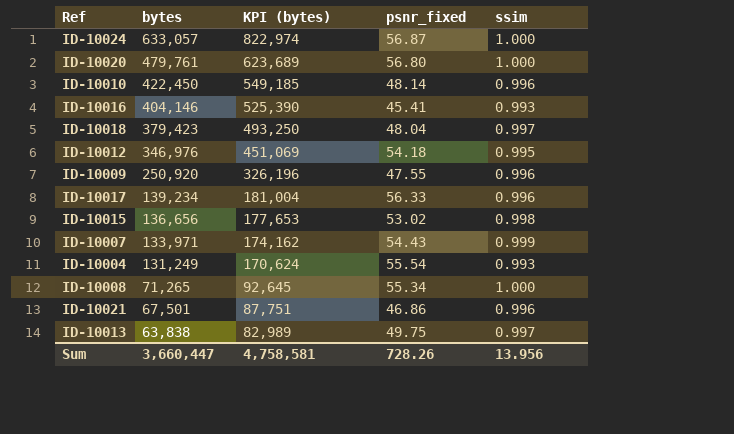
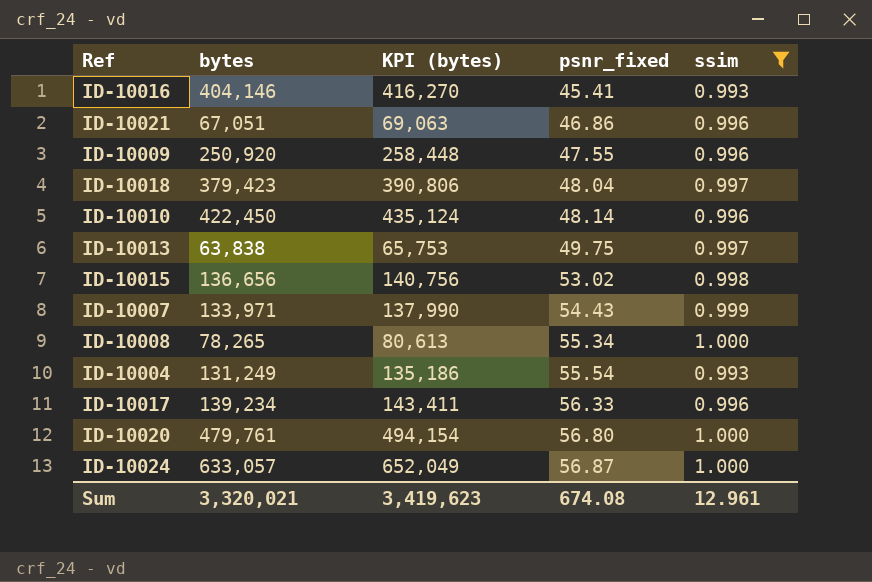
filter: none -> ssim != 0.995
row order: bytes descending -> psnr_fixed ascending
column KPI (bytes) | formula: [bytes] * 1.3 -> [bytes] * 1.03
ID-10021 | bytes: 67,501 -> 67,051
ID-10008 | bytes: 71,265 -> 78,265
Sum | bytes: 3,660,447 -> 3,320,021
Sum | KPI (bytes): 4,758,581 -> 3,419,623
Sum | psnr_fixed: 728.26 -> 674.08
Sum | ssim: 13.956 -> 12.961

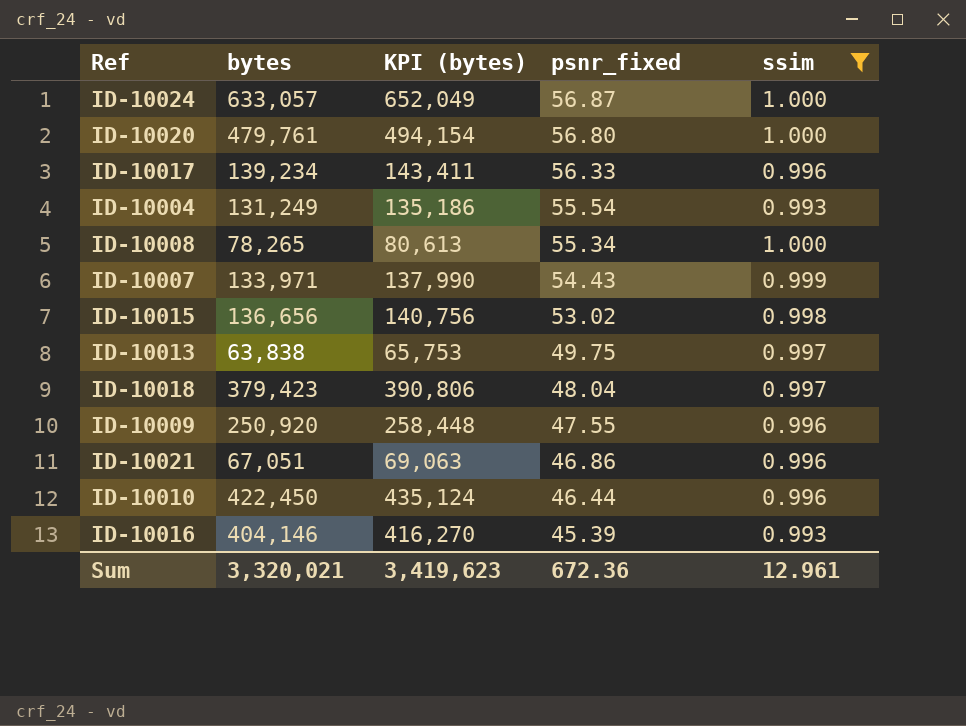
row order: psnr_fixed ascending -> psnr_fixed descending
ID-10010 | psnr_fixed: 48.14 -> 46.44
ID-10016 | psnr_fixed: 45.41 -> 45.39
Sum | psnr_fixed: 674.08 -> 672.36

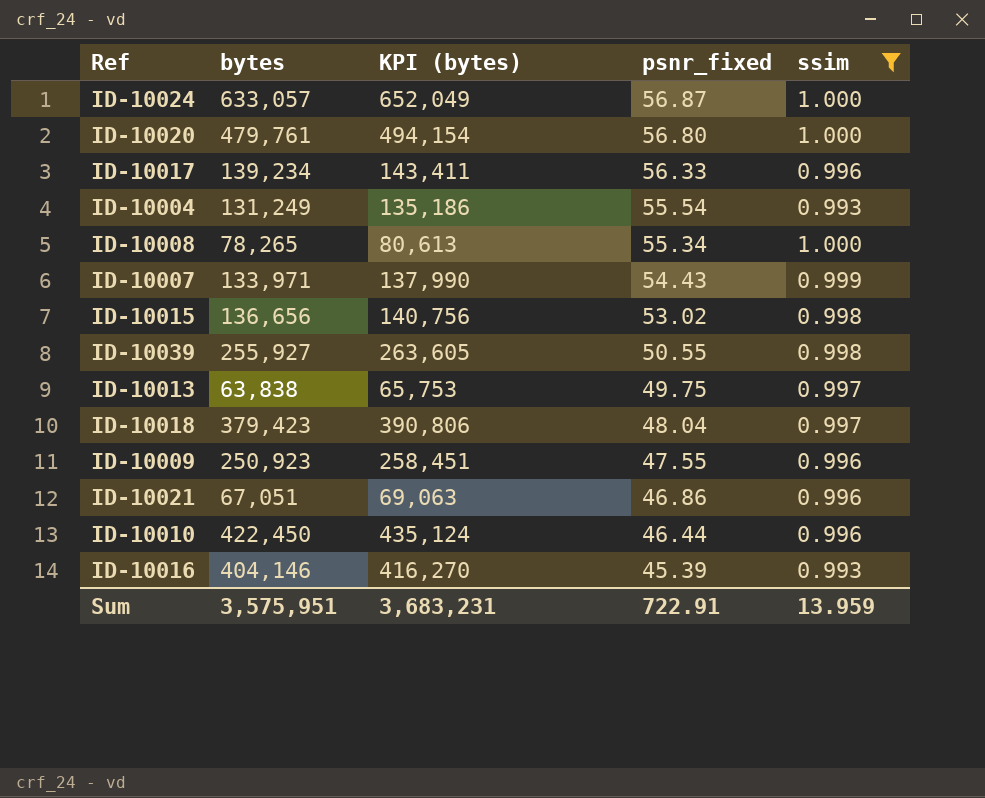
row ID-10039: none -> 255,927 | 263,605 | 50.55 | 0.998
ID-10009 | bytes: 250,920 -> 250,923
ID-10009 | KPI (bytes): 258,448 -> 258,451
Sum | bytes: 3,320,021 -> 3,575,951
Sum | KPI (bytes): 3,419,623 -> 3,683,231
Sum | psnr_fixed: 672.36 -> 722.91
Sum | ssim: 12.961 -> 13.959

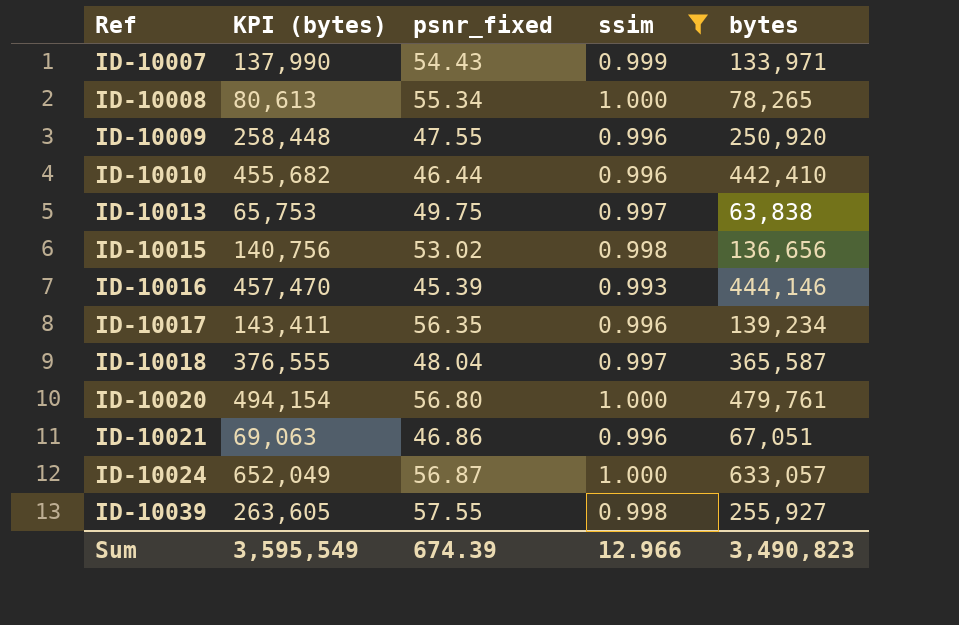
row order: psnr_fixed descending -> Ref ascending
column bytes | position: 2 -> 5
row ID-10004: 131,249 | 135,186 | 55.54 | 0.993 -> none
ID-10009 | KPI (bytes): 258,451 -> 258,448
ID-10009 | bytes: 250,923 -> 250,920
ID-10010 | KPI (bytes): 435,124 -> 455,682
ID-10010 | bytes: 422,450 -> 442,410
ID-10016 | KPI (bytes): 416,270 -> 457,470
ID-10016 | bytes: 404,146 -> 444,146
ID-10017 | psnr_fixed: 56.33 -> 56.35
ID-10018 | KPI (bytes): 390,806 -> 376,555
ID-10018 | bytes: 379,423 -> 365,587
ID-10039 | psnr_fixed: 50.55 -> 57.55
Sum | KPI (bytes): 3,683,231 -> 3,595,549
Sum | psnr_fixed: 722.91 -> 674.39
Sum | ssim: 13.959 -> 12.966
Sum | bytes: 3,575,951 -> 3,490,823

